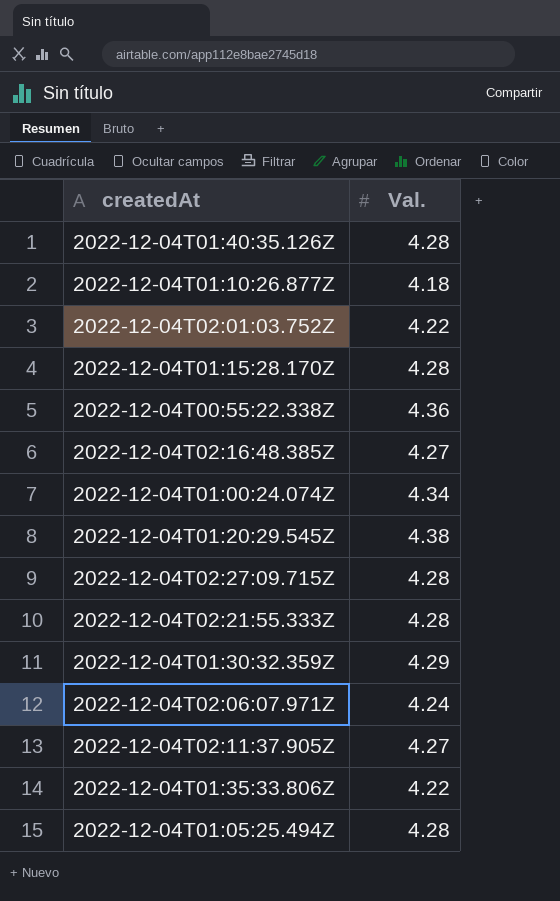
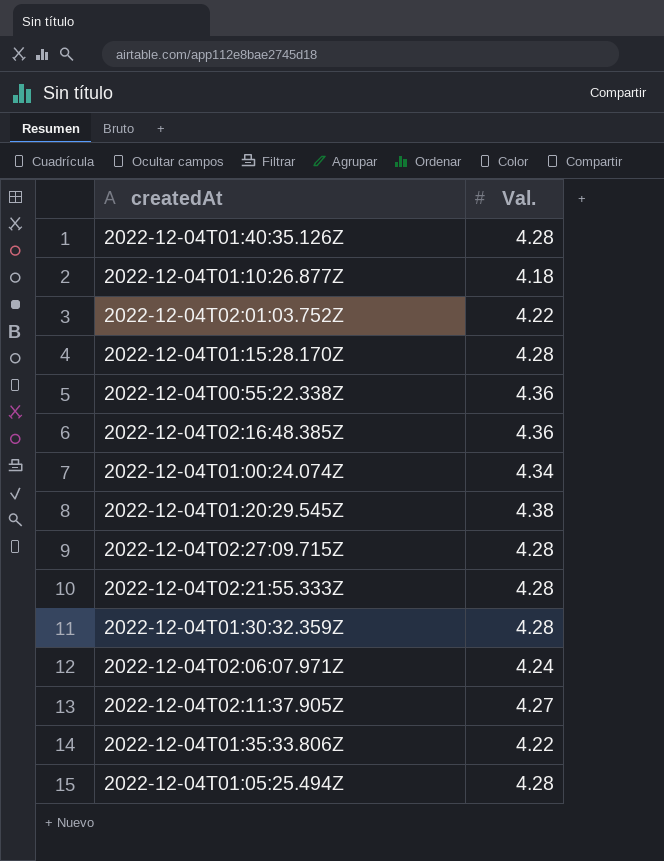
2022-12-04T02:16:48.385Z | Val.: 4.27 -> 4.36
2022-12-04T01:30:32.359Z | Val.: 4.29 -> 4.28

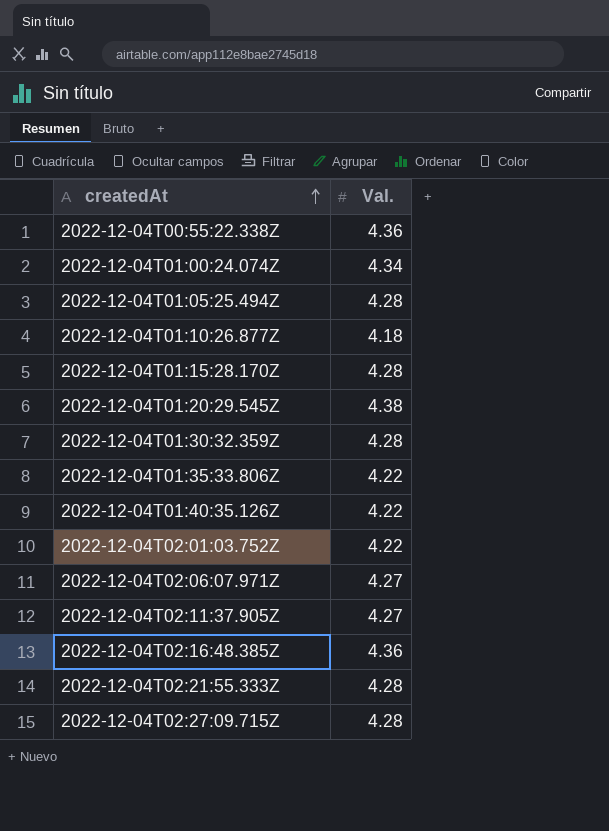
row order: none -> createdAt ascending
2022-12-04T01:40:35.126Z | Val.: 4.28 -> 4.22
2022-12-04T02:06:07.971Z | Val.: 4.24 -> 4.27

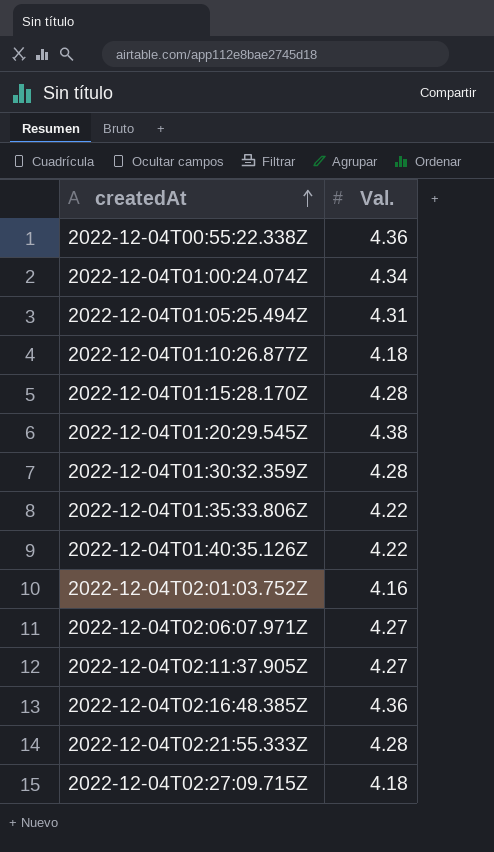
2022-12-04T01:05:25.494Z | Val.: 4.28 -> 4.31
2022-12-04T02:01:03.752Z | Val.: 4.22 -> 4.16
2022-12-04T02:27:09.715Z | Val.: 4.28 -> 4.18

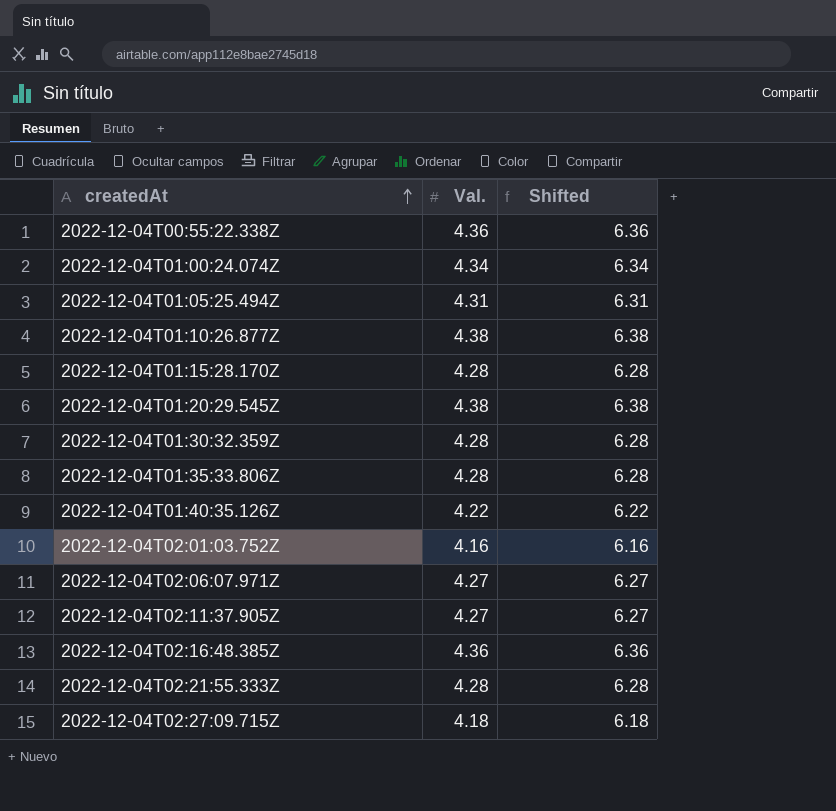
column Shifted | formula: none -> [Val.] + 2
2022-12-04T01:10:26.877Z | Val.: 4.18 -> 4.38
2022-12-04T01:35:33.806Z | Val.: 4.22 -> 4.28

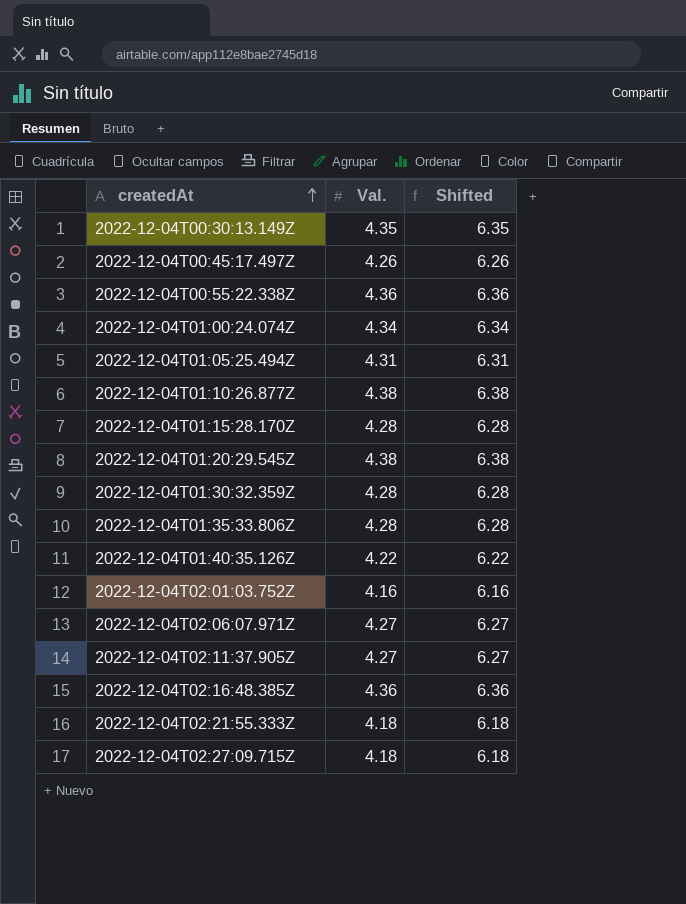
row 2022-12-04T00:30:13.149Z: none -> 4.35 | 6.35
row 2022-12-04T00:45:17.497Z: none -> 4.26 | 6.26
2022-12-04T02:21:55.333Z | Val.: 4.28 -> 4.18
2022-12-04T02:21:55.333Z | Shifted: 6.28 -> 6.18

